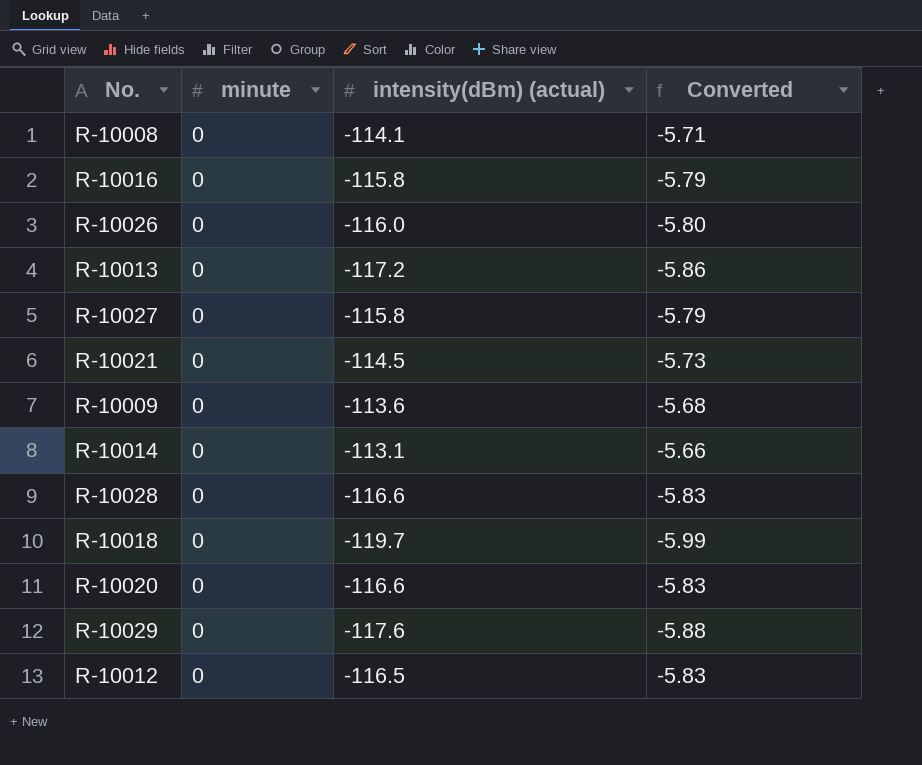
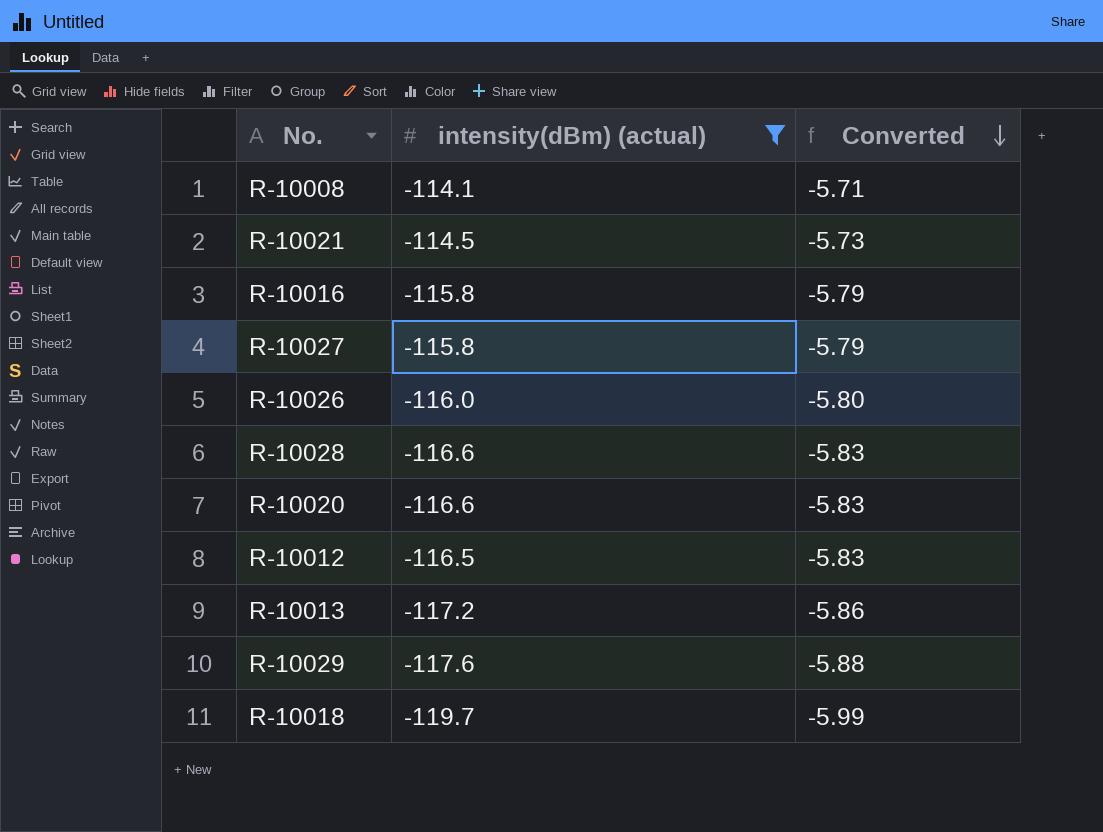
filter: none -> intensity(dBm) (actual) <= -114.1
row order: none -> Converted descending
column minute | position: 2 -> none

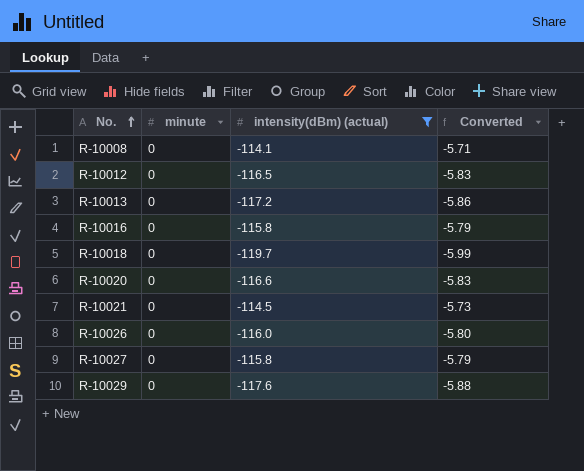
row order: Converted descending -> No. ascending
column minute | position: none -> 2
row R-10028: -116.6 | -5.83 -> none

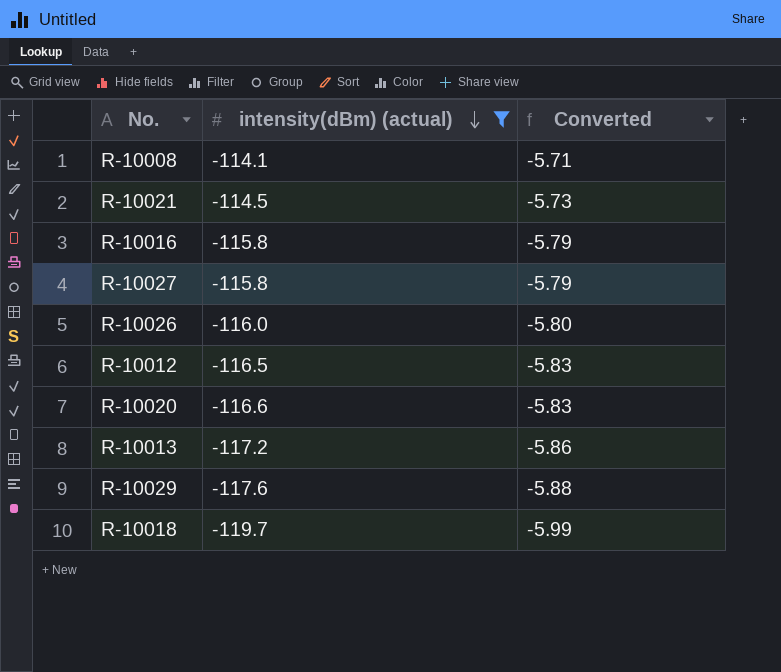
row order: No. ascending -> intensity(dBm) (actual) descending
column minute | position: 2 -> none

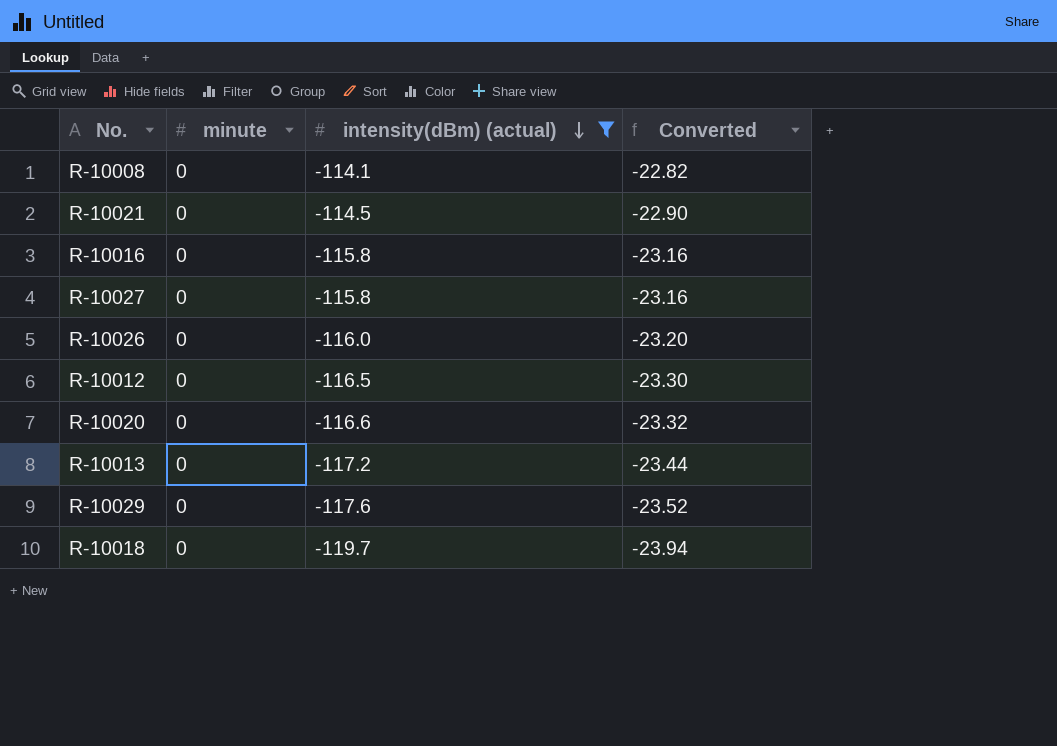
column minute | position: none -> 2
column Converted | formula: [intensity(dBm) (actual)] * 0.05 -> [intensity(dBm) (actual)] * 0.2

